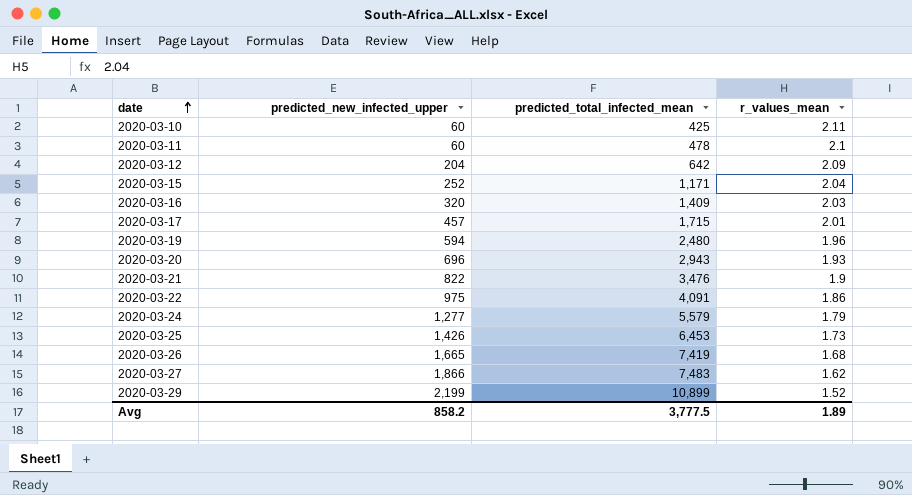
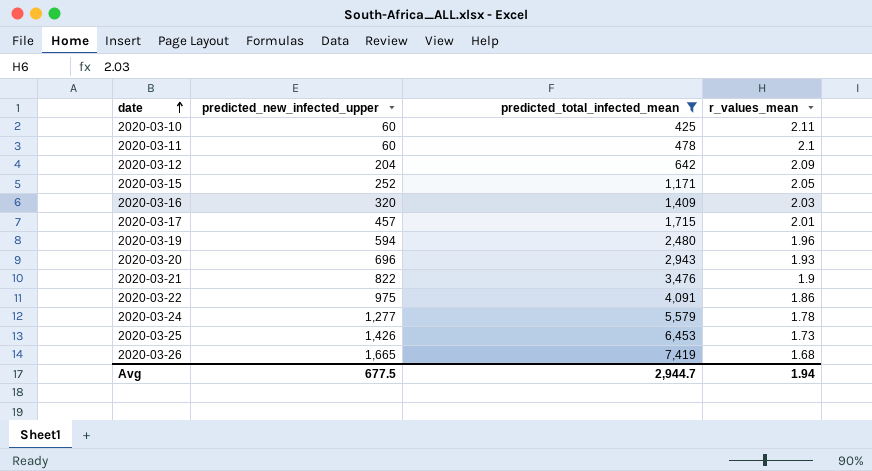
filter: none -> predicted_total_infected_mean <= 7,419
2020-03-15 | r_values_mean: 2.04 -> 2.05
2020-03-24 | r_values_mean: 1.79 -> 1.78
Avg | predicted_new_infected_upper: 858.2 -> 677.5
Avg | predicted_total_infected_mean: 3,777.5 -> 2,944.7
Avg | r_values_mean: 1.89 -> 1.94

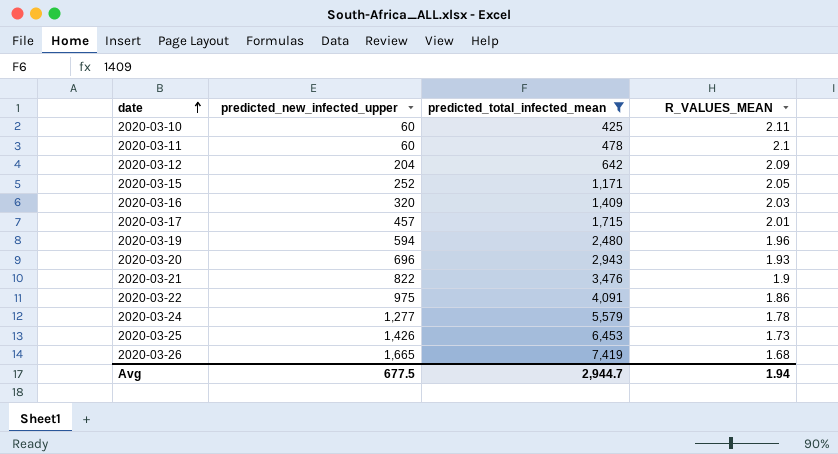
column name: r_values_mean -> R_VALUES_MEAN

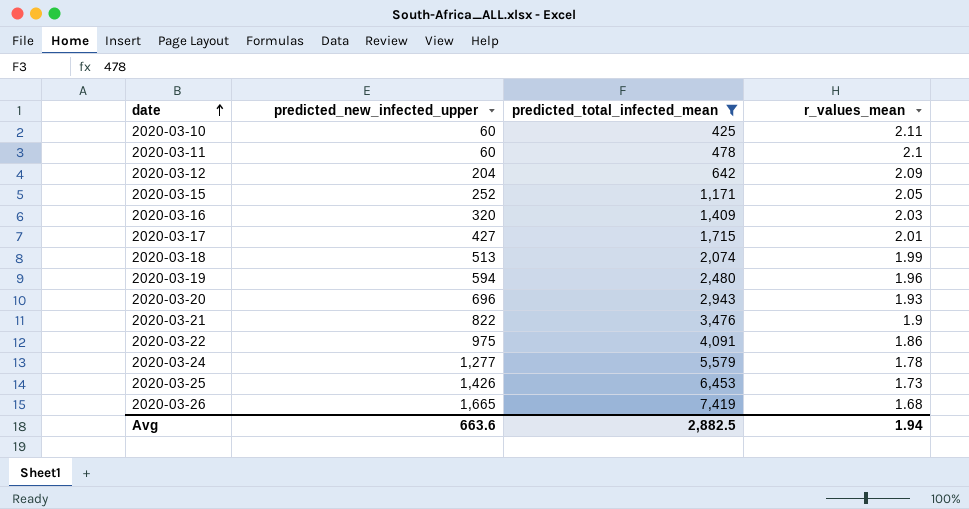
column name: R_VALUES_MEAN -> r_values_mean
2020-03-17 | predicted_new_infected_upper: 457 -> 427
row 2020-03-18: none -> 513 | 2,074 | 1.99
Avg | predicted_new_infected_upper: 677.5 -> 663.6
Avg | predicted_total_infected_mean: 2,944.7 -> 2,882.5

